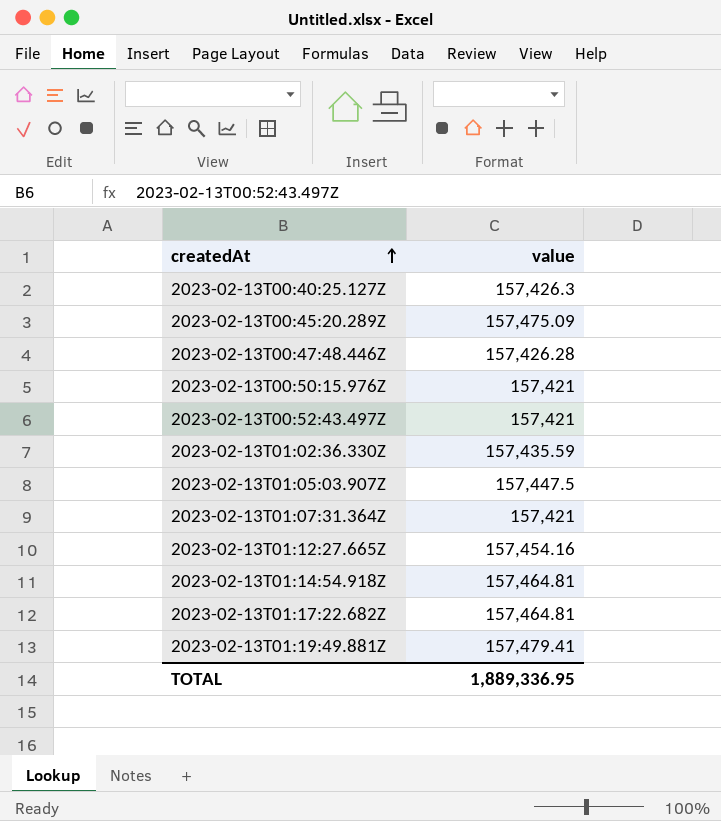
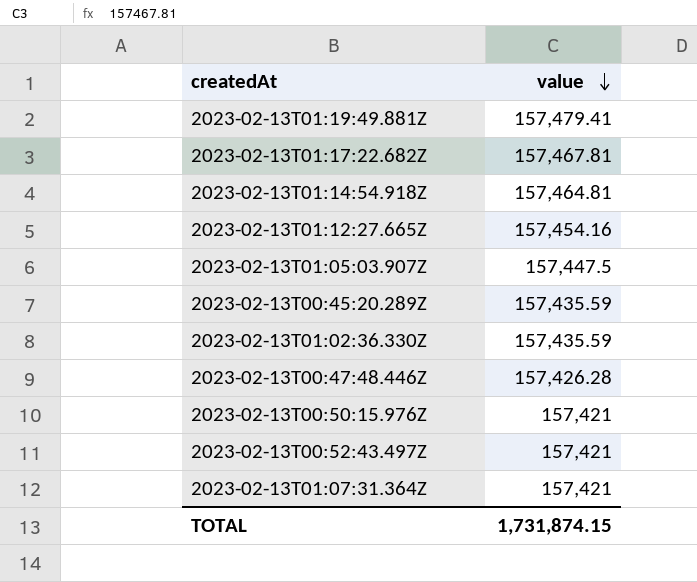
row order: createdAt ascending -> value descending
row 2023-02-13T00:40:25.127Z: 157,426.3 -> none
2023-02-13T01:17:22.682Z | value: 157,464.81 -> 157,467.81
2023-02-13T00:45:20.289Z | value: 157,475.09 -> 157,435.59
TOTAL | value: 1,889,336.95 -> 1,731,874.15

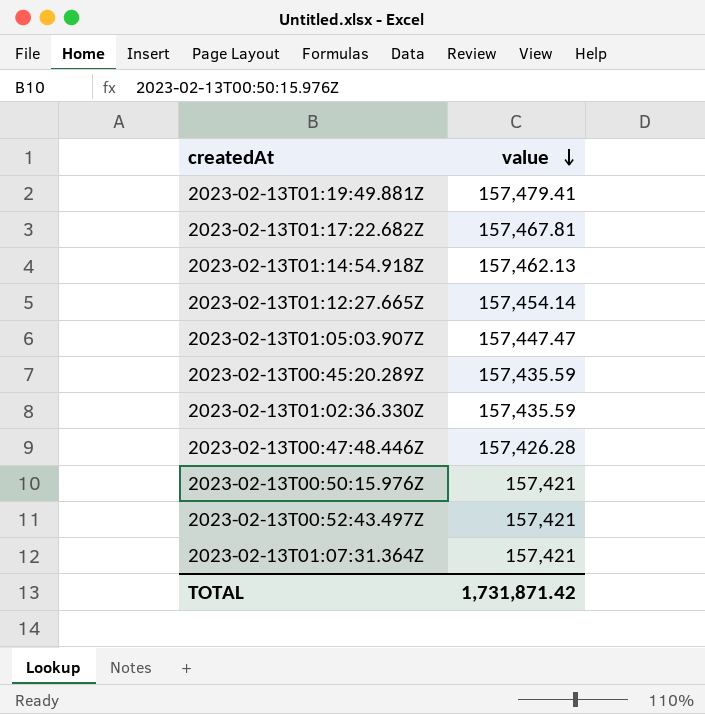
2023-02-13T01:14:54.918Z | value: 157,464.81 -> 157,462.13
2023-02-13T01:12:27.665Z | value: 157,454.16 -> 157,454.14
2023-02-13T01:05:03.907Z | value: 157,447.5 -> 157,447.47
TOTAL | value: 1,731,874.15 -> 1,731,871.42

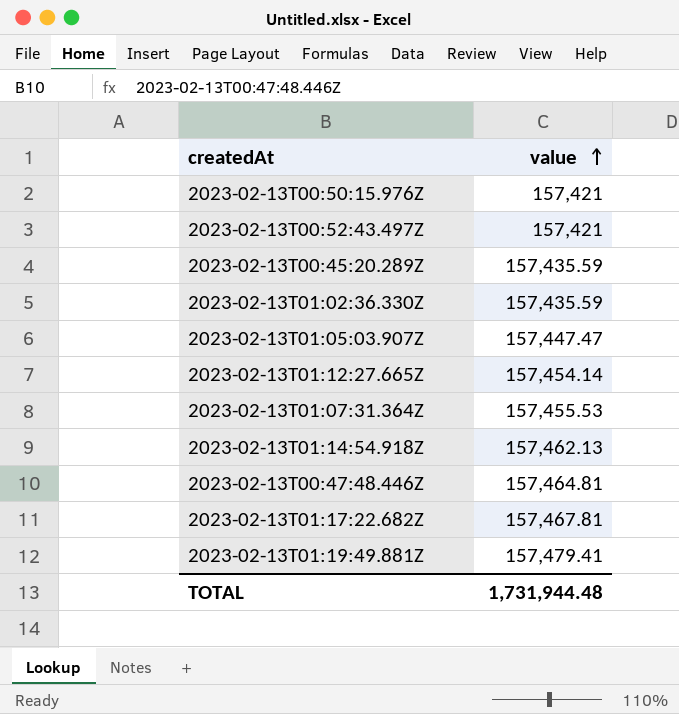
row order: value descending -> value ascending
2023-02-13T01:07:31.364Z | value: 157,421 -> 157,455.53
2023-02-13T00:47:48.446Z | value: 157,426.28 -> 157,464.81
TOTAL | value: 1,731,871.42 -> 1,731,944.48

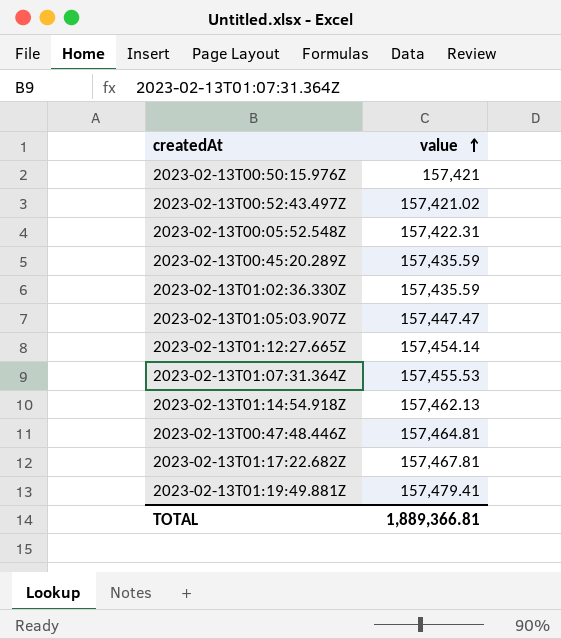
2023-02-13T00:52:43.497Z | value: 157,421 -> 157,421.02
row 2023-02-13T00:05:52.548Z: none -> 157,422.31
TOTAL | value: 1,731,944.48 -> 1,889,366.81

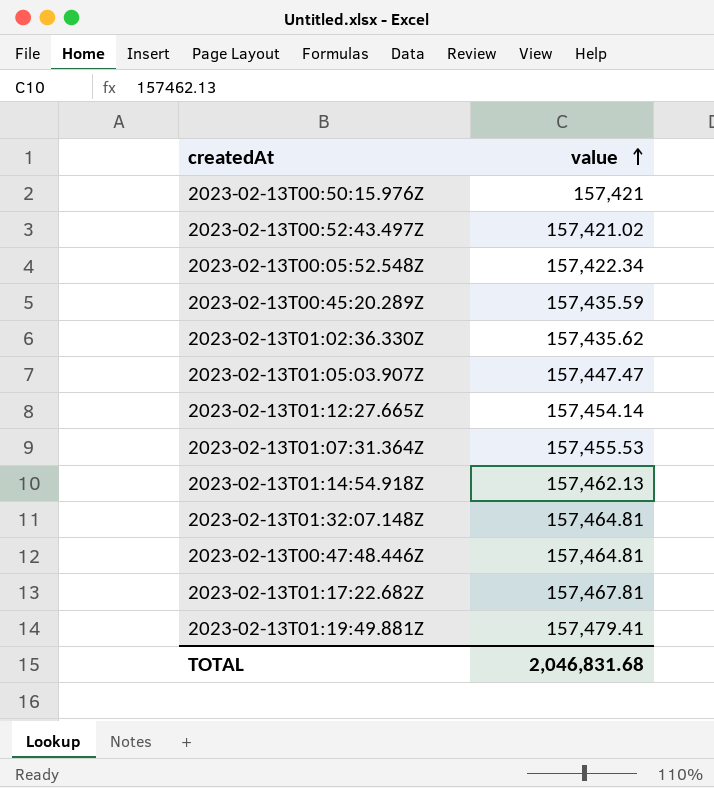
2023-02-13T00:05:52.548Z | value: 157,422.31 -> 157,422.34
2023-02-13T01:02:36.330Z | value: 157,435.59 -> 157,435.62
row 2023-02-13T01:32:07.148Z: none -> 157,464.81
TOTAL | value: 1,889,366.81 -> 2,046,831.68

